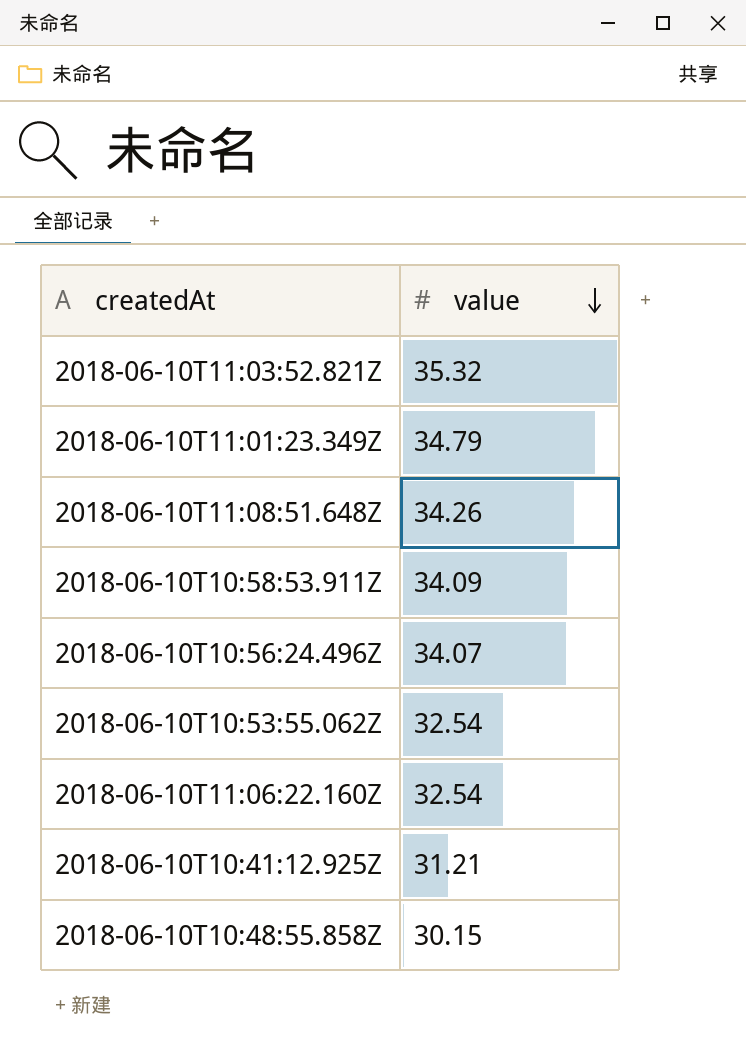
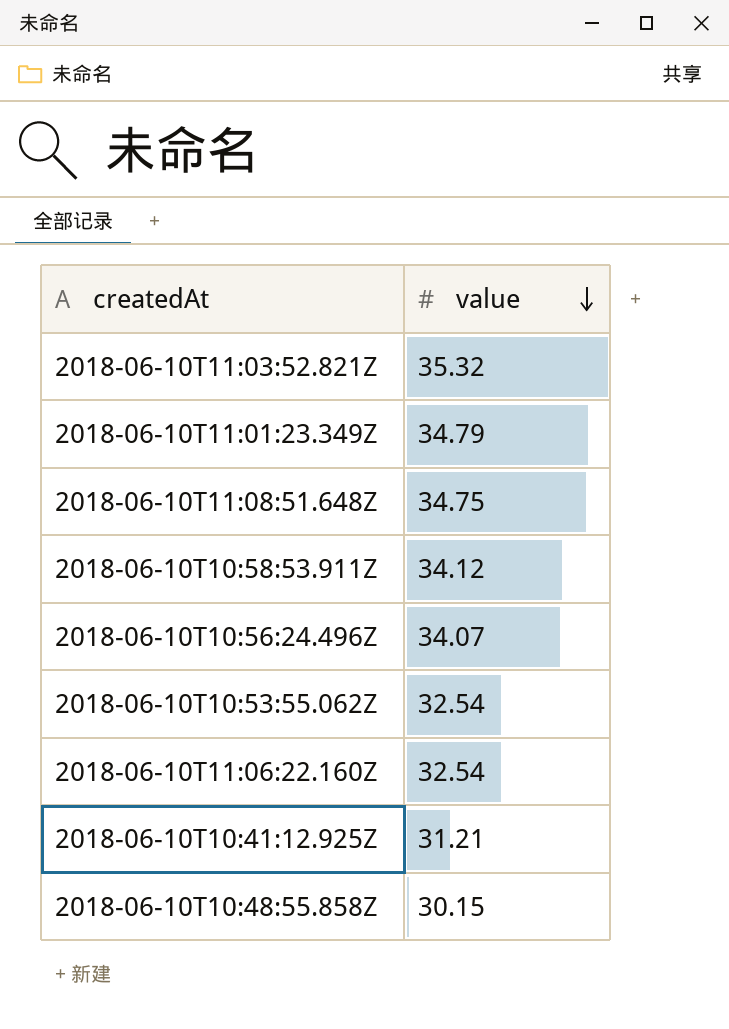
2018-06-10T11:08:51.648Z | value: 34.26 -> 34.75
2018-06-10T10:58:53.911Z | value: 34.09 -> 34.12

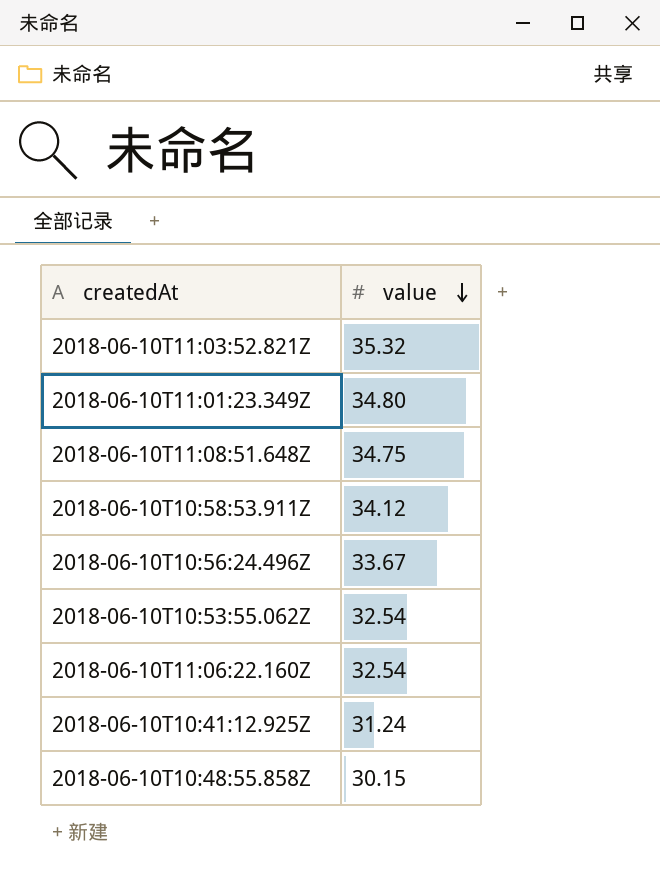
2018-06-10T11:01:23.349Z | value: 34.79 -> 34.80
2018-06-10T10:56:24.496Z | value: 34.07 -> 33.67
2018-06-10T10:41:12.925Z | value: 31.21 -> 31.24

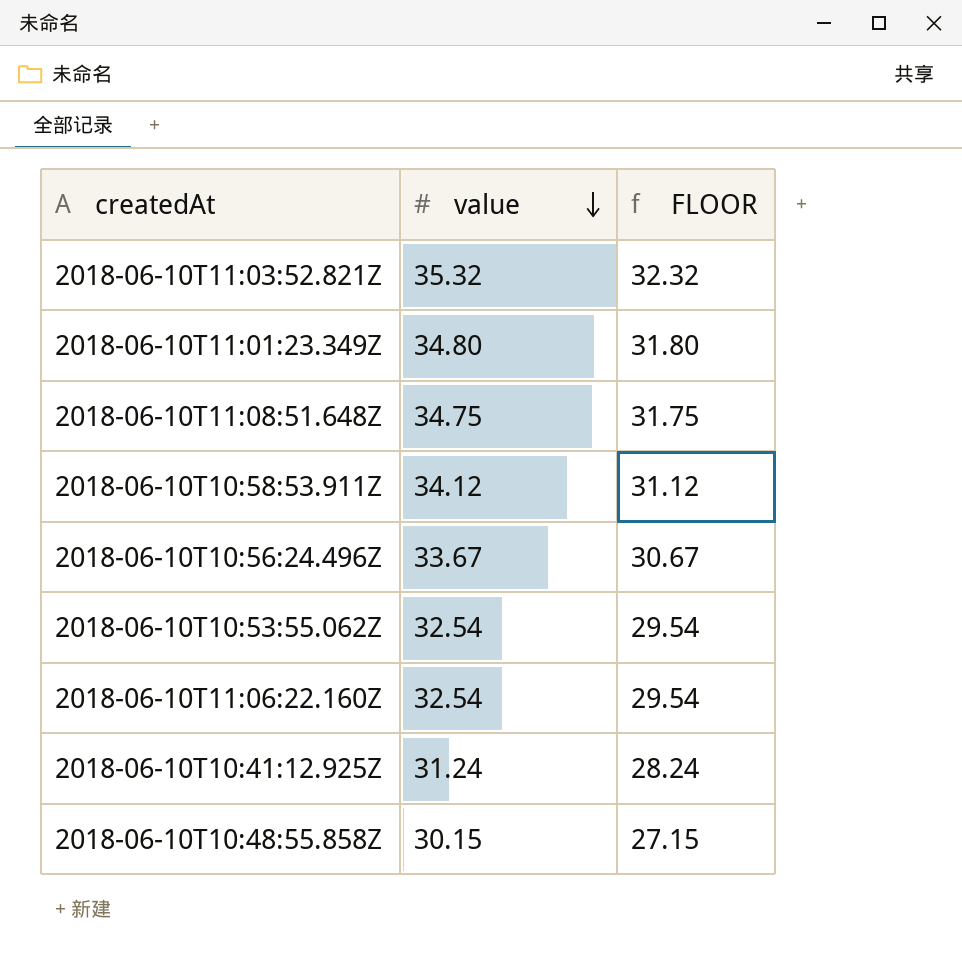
column FLOOR | formula: none -> [value] - 3

